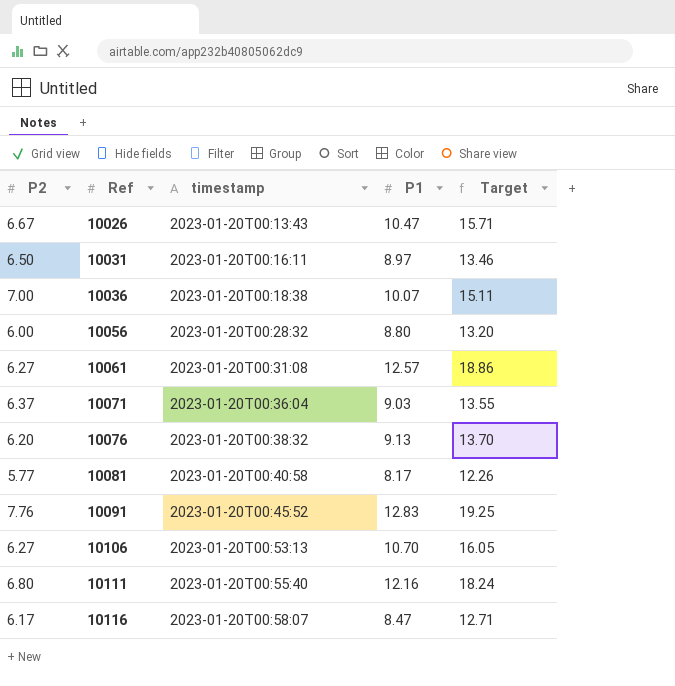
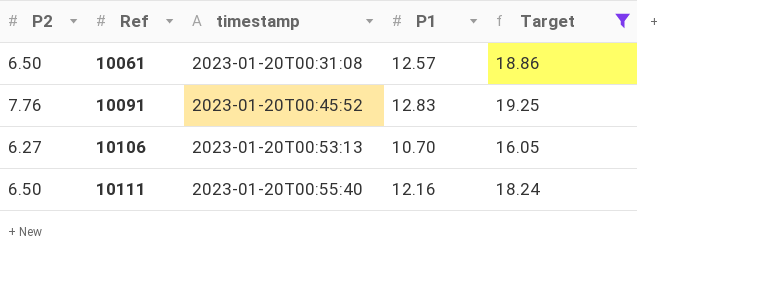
filter: none -> Target >= 16.05
10061 | P2: 6.27 -> 6.50
10111 | P2: 6.80 -> 6.50

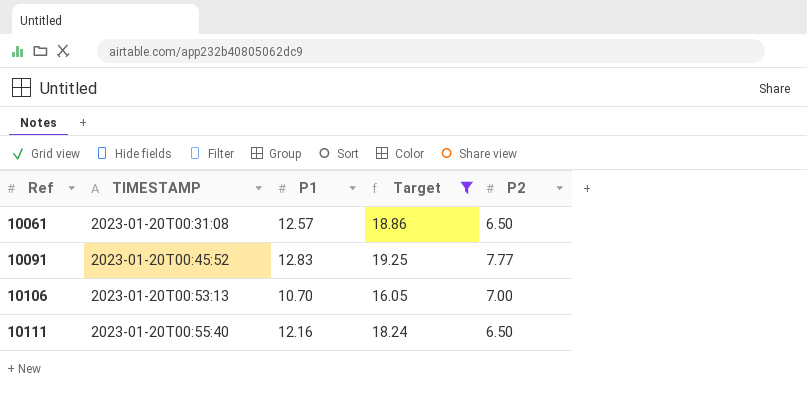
column name: timestamp -> TIMESTAMP
column P2 | position: 1 -> 5
10091 | P2: 7.76 -> 7.77
10106 | P2: 6.27 -> 7.00

